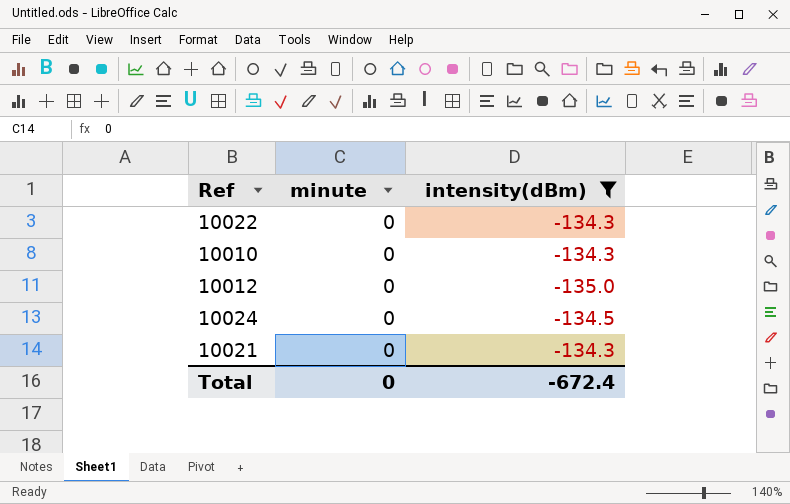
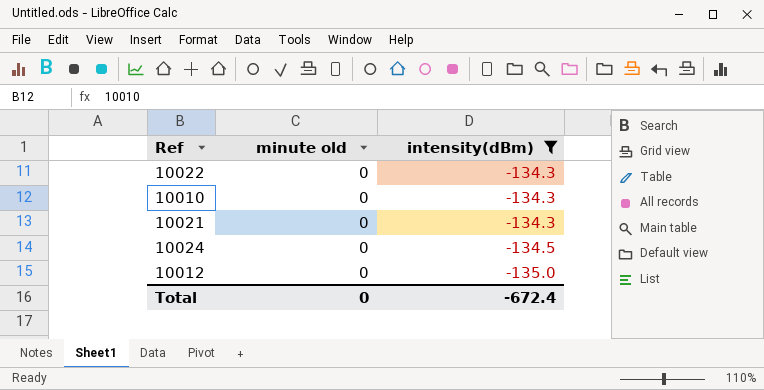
row order: none -> intensity(dBm) descending
column name: minute -> minute old

